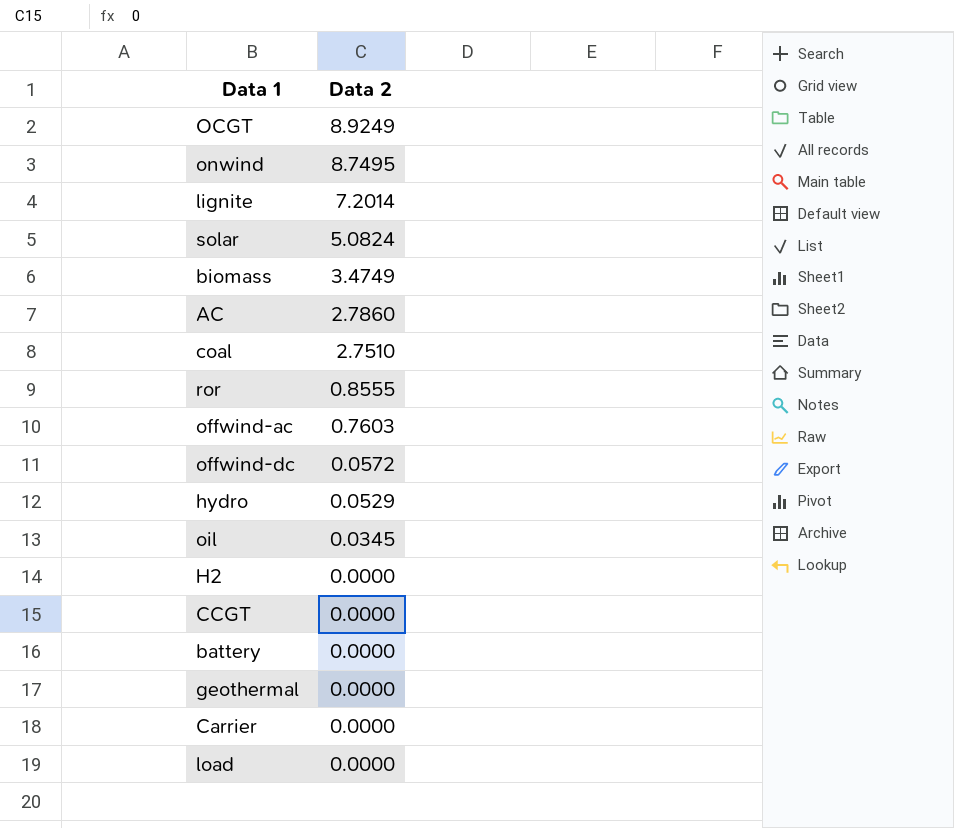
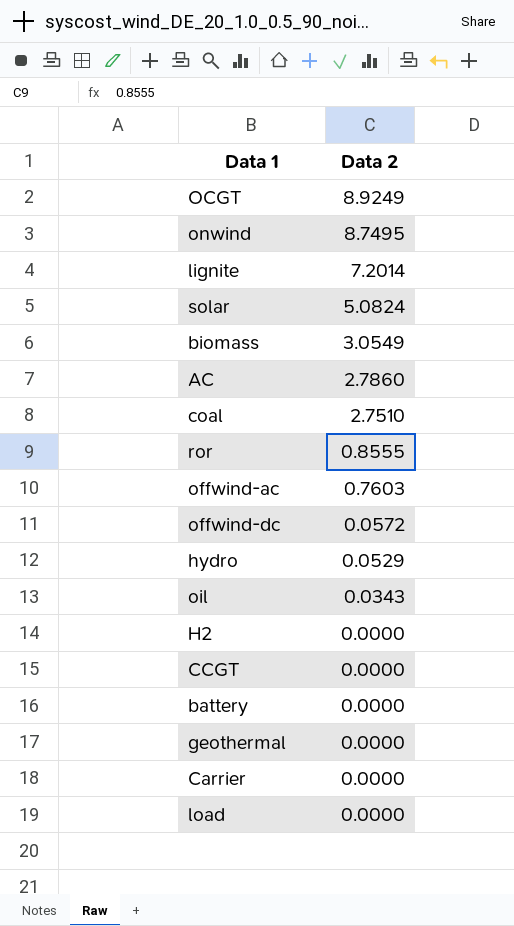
biomass | Data 2: 3.4749 -> 3.0549
oil | Data 2: 0.0345 -> 0.0343

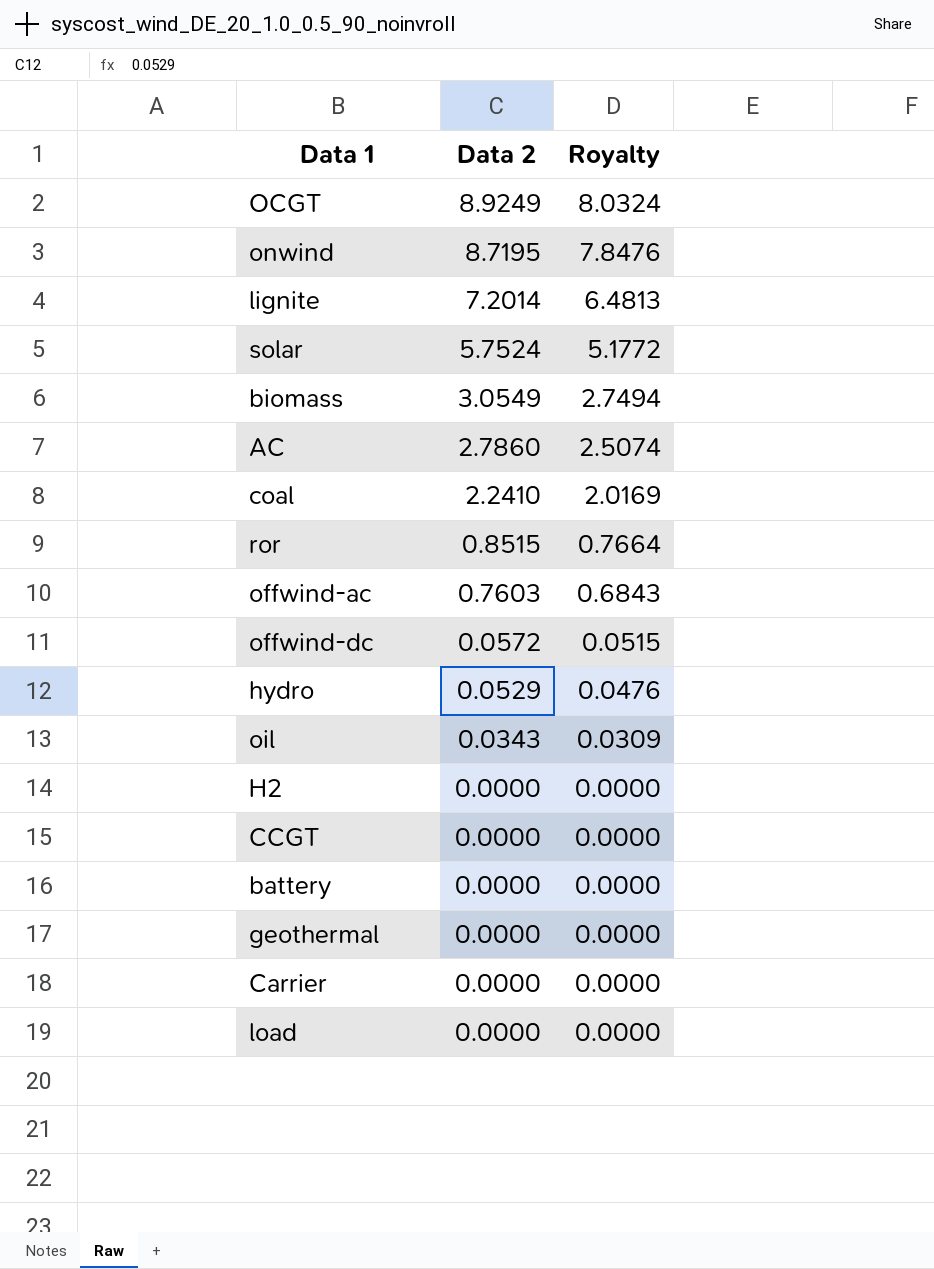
column Royalty | formula: none -> [Data 2] * 0.9
onwind | Data 2: 8.7495 -> 8.7195
solar | Data 2: 5.0824 -> 5.7524
coal | Data 2: 2.7510 -> 2.2410
ror | Data 2: 0.8555 -> 0.8515

